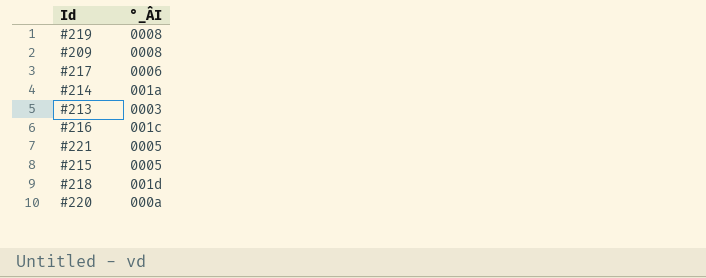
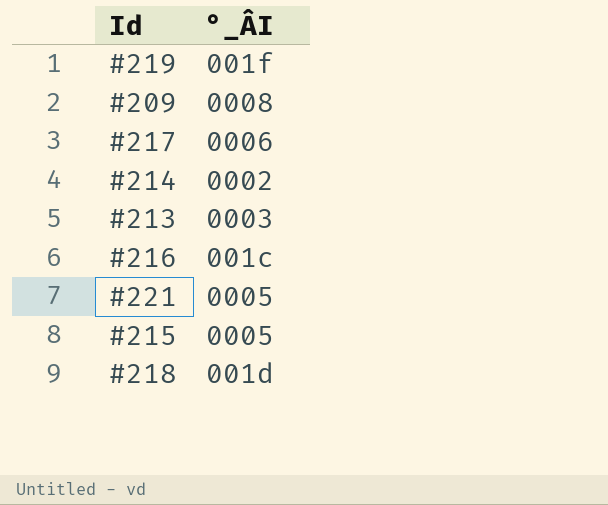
row #220: 000a -> none
#219 | °_ÂI: 0008 -> 001f
#214 | °_ÂI: 001a -> 0002

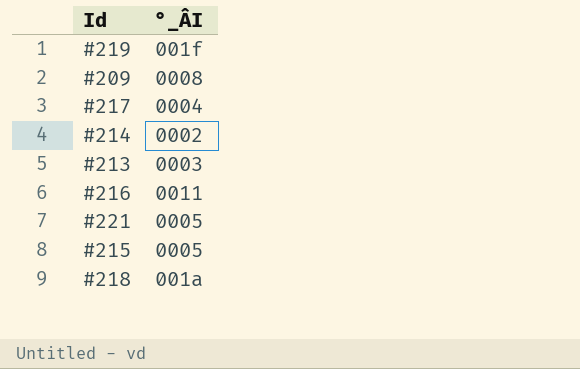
#217 | °_ÂI: 0006 -> 0004
#216 | °_ÂI: 001c -> 0011
#218 | °_ÂI: 001d -> 001a

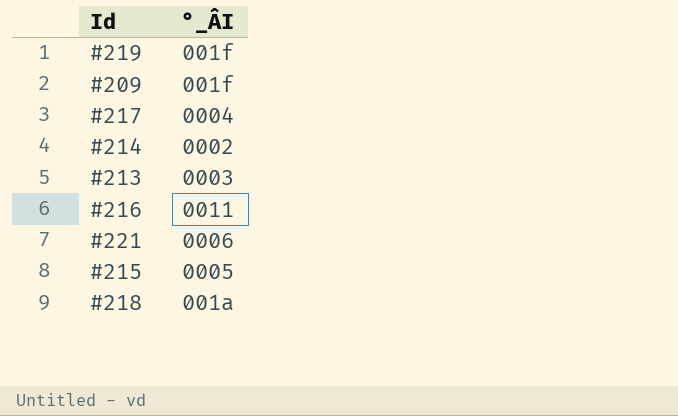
#209 | °_ÂI: 0008 -> 001f
#221 | °_ÂI: 0005 -> 0006

